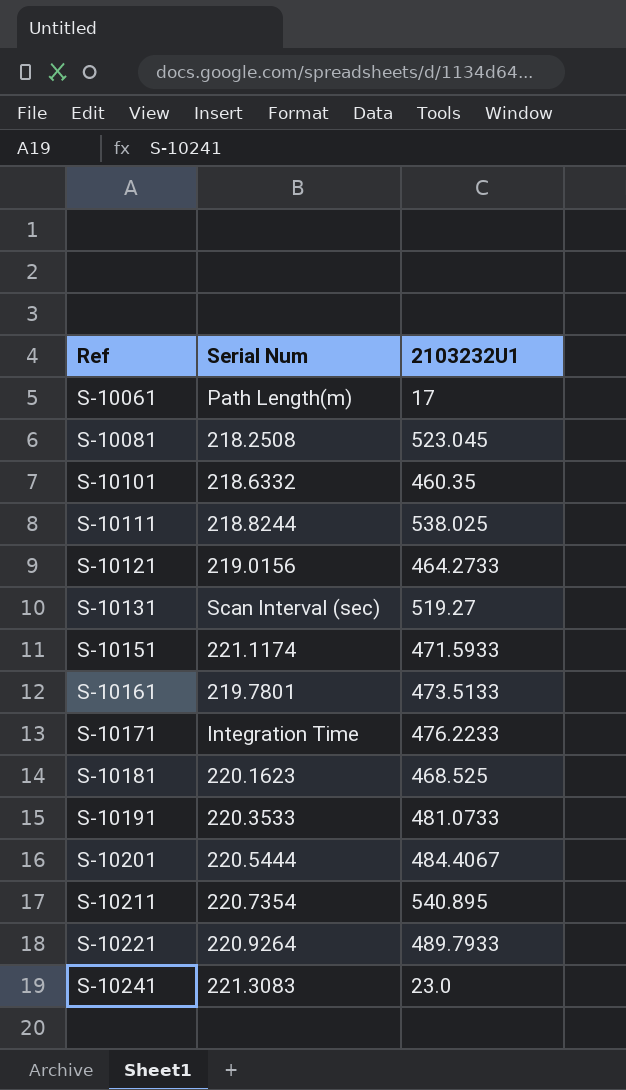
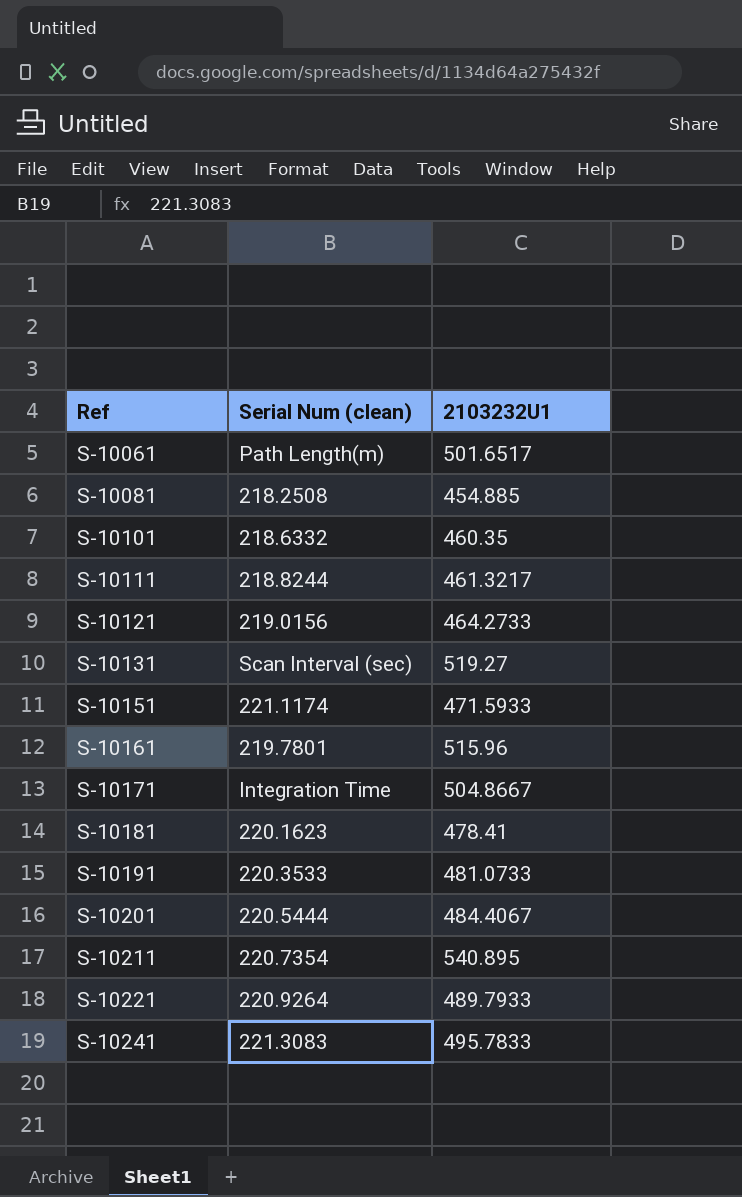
column name: Serial Num -> Serial Num (clean)
S-10061 | 2103232U1: 17 -> 501.6517
S-10081 | 2103232U1: 523.045 -> 454.885
S-10111 | 2103232U1: 538.025 -> 461.3217
S-10161 | 2103232U1: 473.5133 -> 515.96
S-10171 | 2103232U1: 476.2233 -> 504.8667
S-10181 | 2103232U1: 468.525 -> 478.41
S-10241 | 2103232U1: 23.0 -> 495.7833

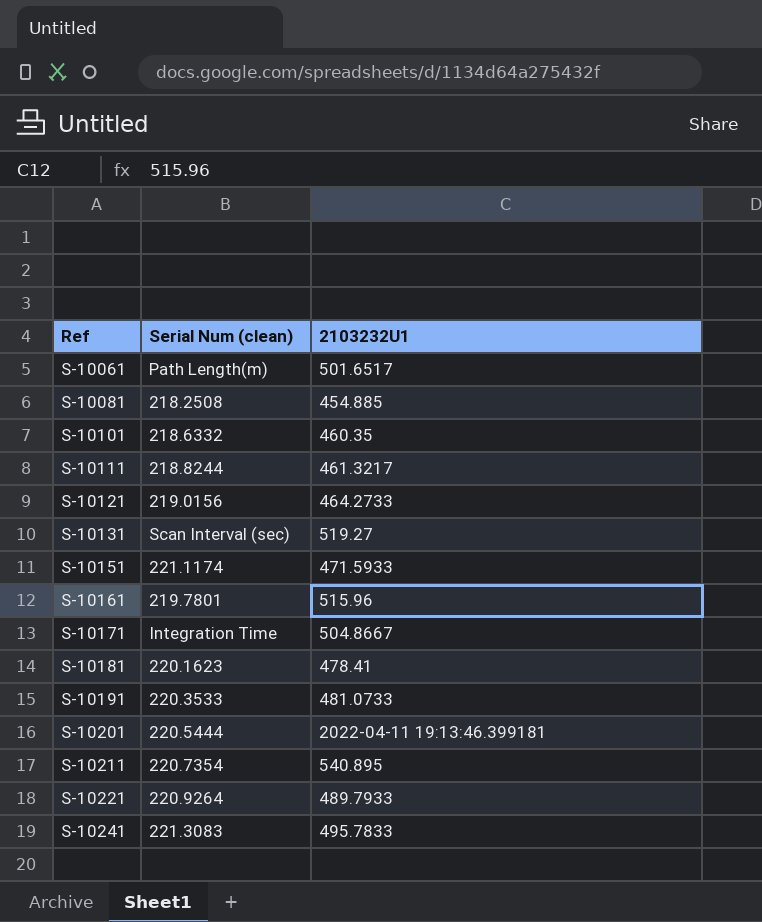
S-10201 | 2103232U1: 484.4067 -> 2022-04-11 19:13:46.399181

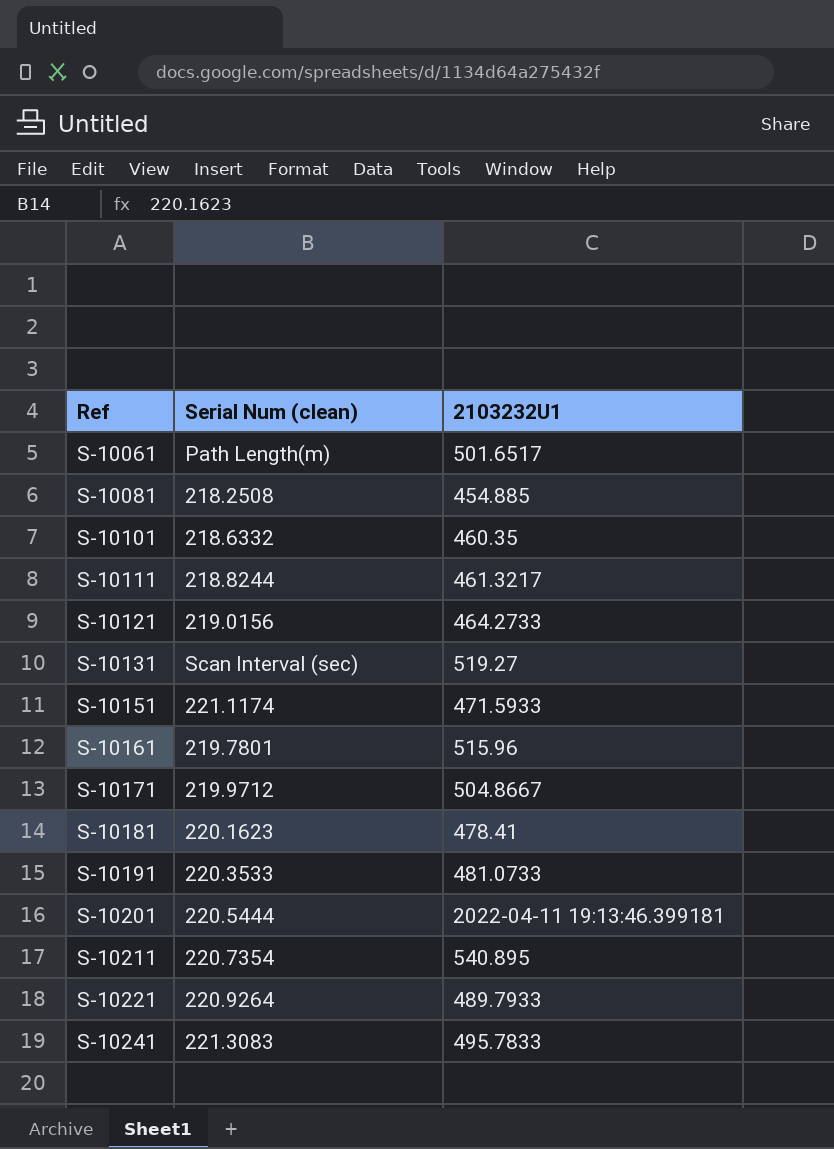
S-10171 | Serial Num (clean): Integration Time -> 219.9712

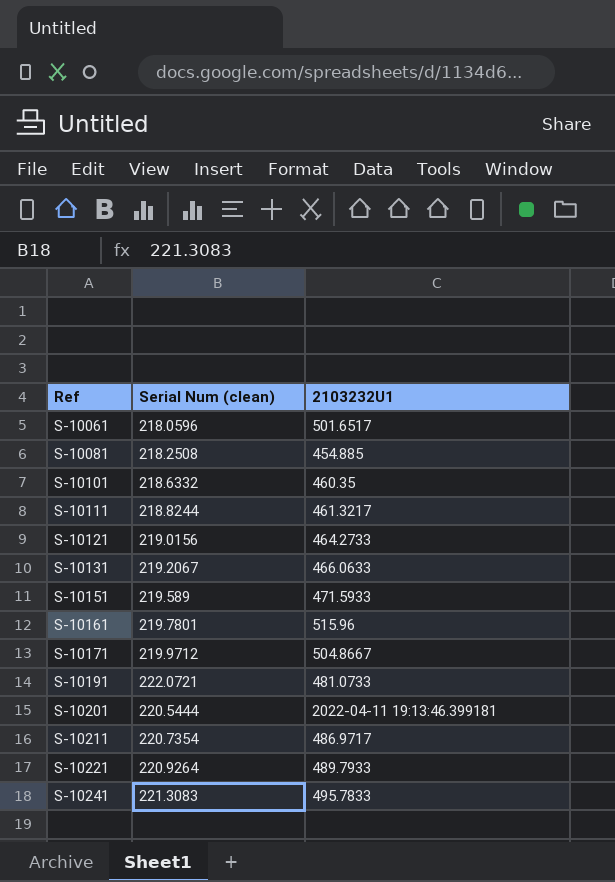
row S-10181: 220.1623 | 478.41 -> none
S-10061 | Serial Num (clean): Path Length(m) -> 218.0596
S-10131 | Serial Num (clean): Scan Interval (sec) -> 219.2067
S-10131 | 2103232U1: 519.27 -> 466.0633
S-10151 | Serial Num (clean): 221.1174 -> 219.589
S-10191 | Serial Num (clean): 220.3533 -> 222.0721
S-10211 | 2103232U1: 540.895 -> 486.9717

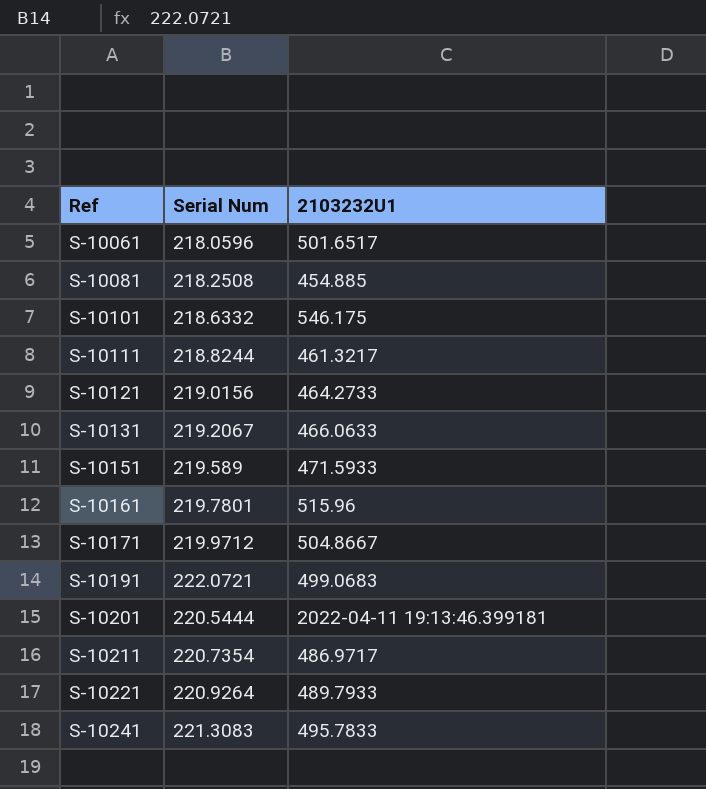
column name: Serial Num (clean) -> Serial Num
S-10101 | 2103232U1: 460.35 -> 546.175
S-10191 | 2103232U1: 481.0733 -> 499.0683

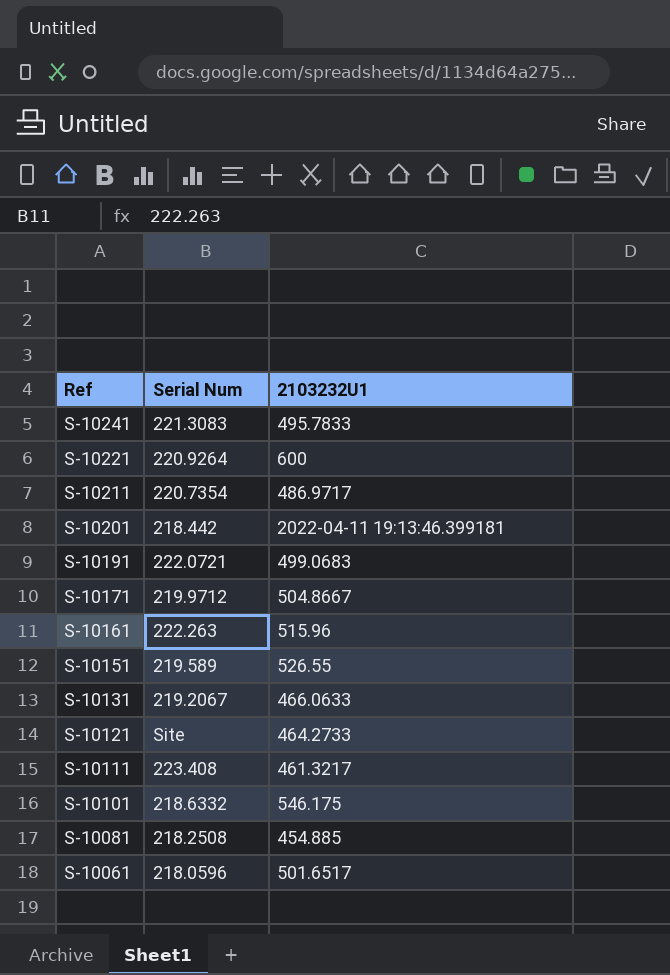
row order: Ref ascending -> Ref descending
S-10221 | 2103232U1: 489.7933 -> 600
S-10201 | Serial Num: 220.5444 -> 218.442
S-10161 | Serial Num: 219.7801 -> 222.263
S-10151 | 2103232U1: 471.5933 -> 526.55
S-10121 | Serial Num: 219.0156 -> Site
S-10111 | Serial Num: 218.8244 -> 223.408

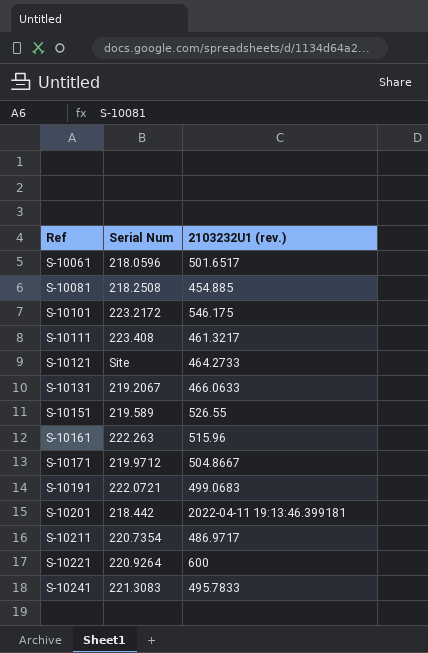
row order: Ref descending -> Ref ascending
column name: 2103232U1 -> 2103232U1 (rev.)
S-10101 | Serial Num: 218.6332 -> 223.2172

